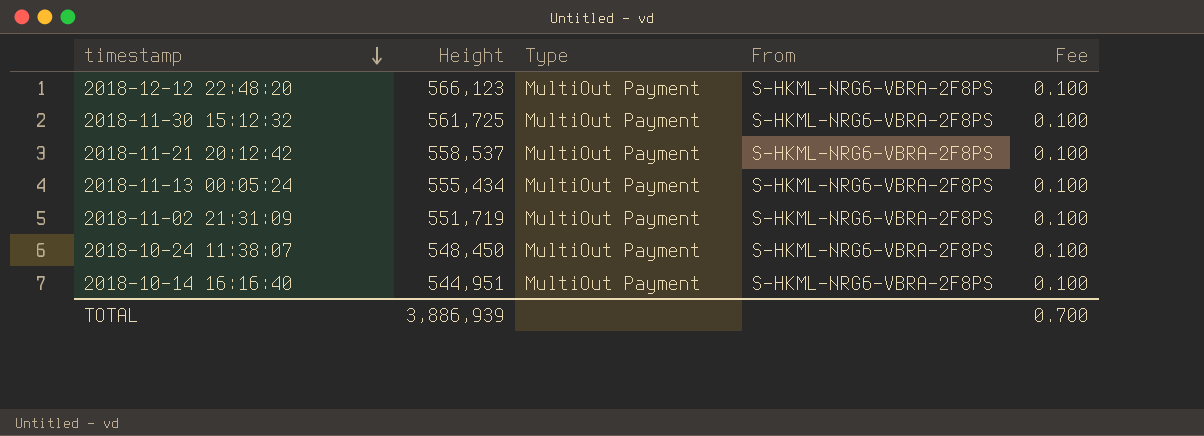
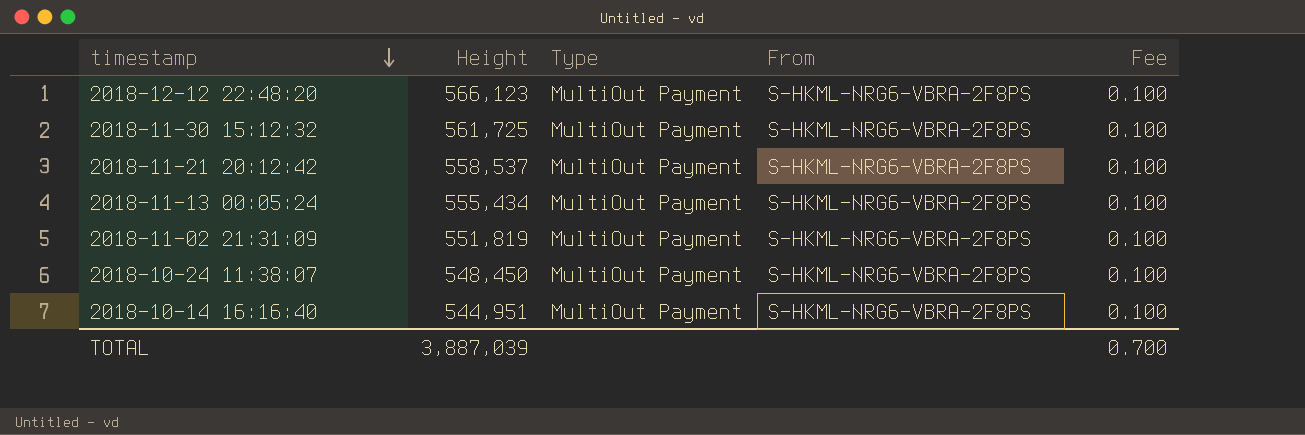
2018-11-02 21:31:09 | Height: 551,719 -> 551,819
TOTAL | Height: 3,886,939 -> 3,887,039

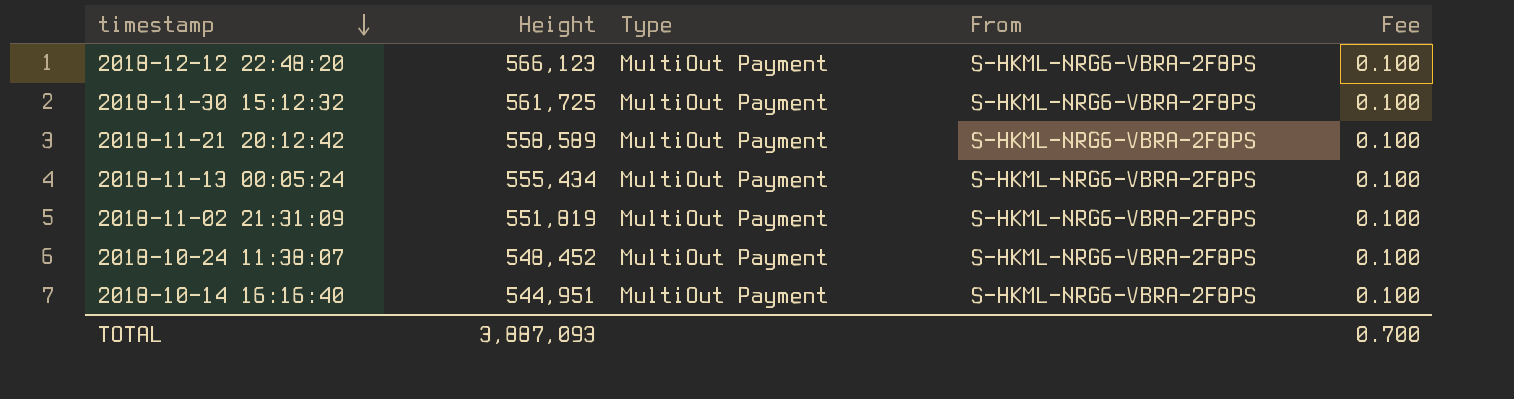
2018-11-21 20:12:42 | Height: 558,537 -> 558,589
2018-10-24 11:38:07 | Height: 548,450 -> 548,452
TOTAL | Height: 3,887,039 -> 3,887,093

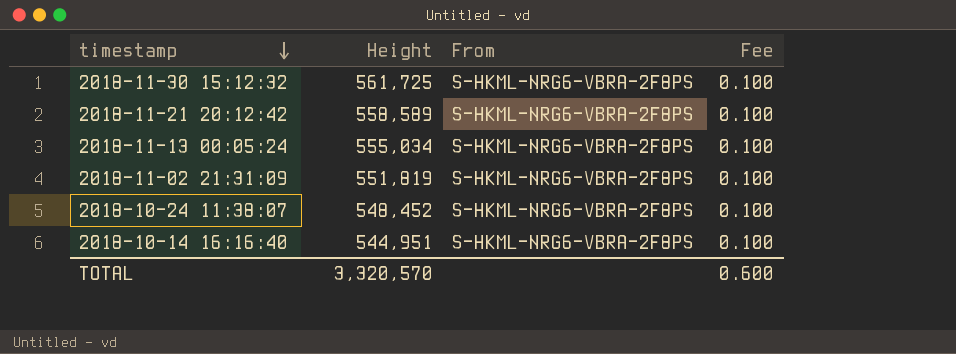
column Type | position: 3 -> none
row 2018-12-12 22:48:20: 566,123 | MultiOut Payment | S-HKML-NRG6-VBRA-2F8PS | 0.100 -> none
2018-11-13 00:05:24 | Height: 555,434 -> 555,034
TOTAL | Height: 3,887,093 -> 3,320,570
TOTAL | Fee: 0.700 -> 0.600

